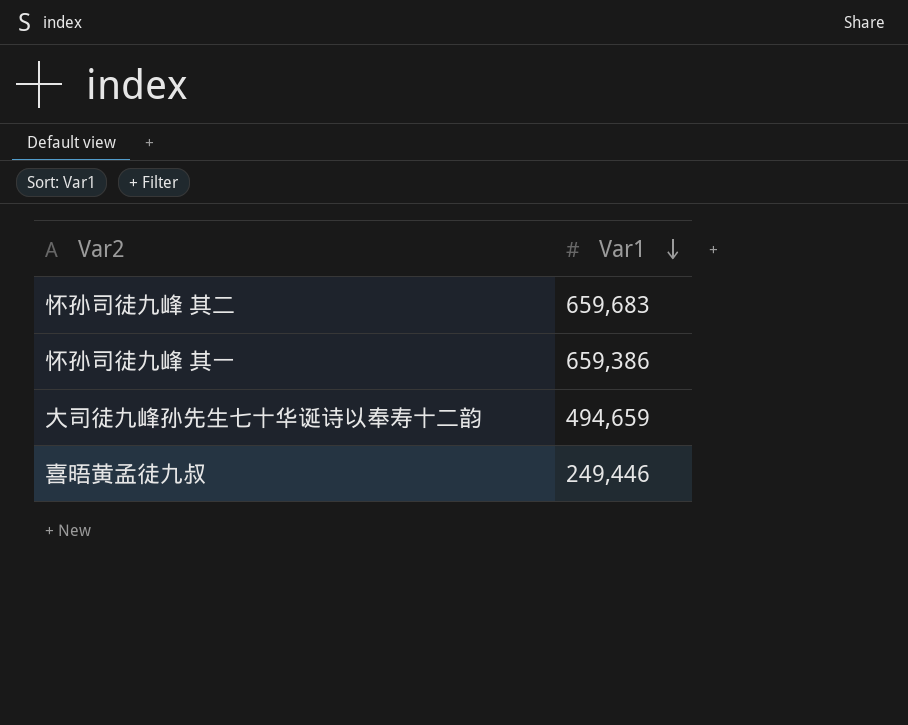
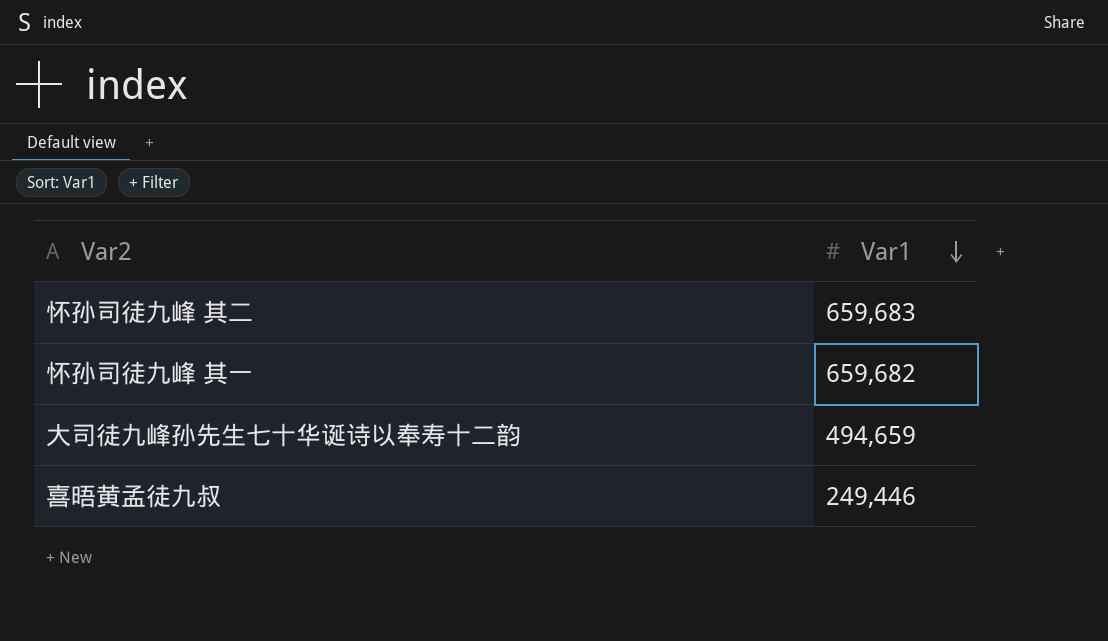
怀孙司徒九峰 其一 | Var1: 659,386 -> 659,682

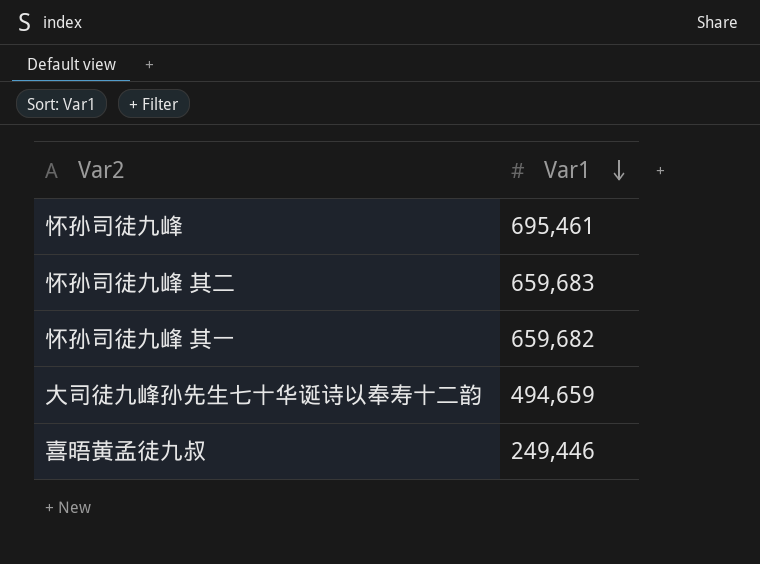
row 怀孙司徒九峰: none -> 695,461

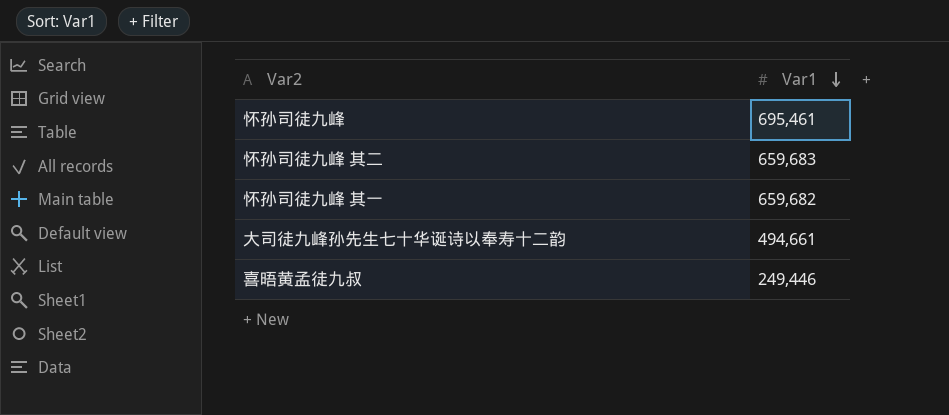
大司徒九峰孙先生七十华诞诗以奉寿十二韵 | Var1: 494,659 -> 494,661

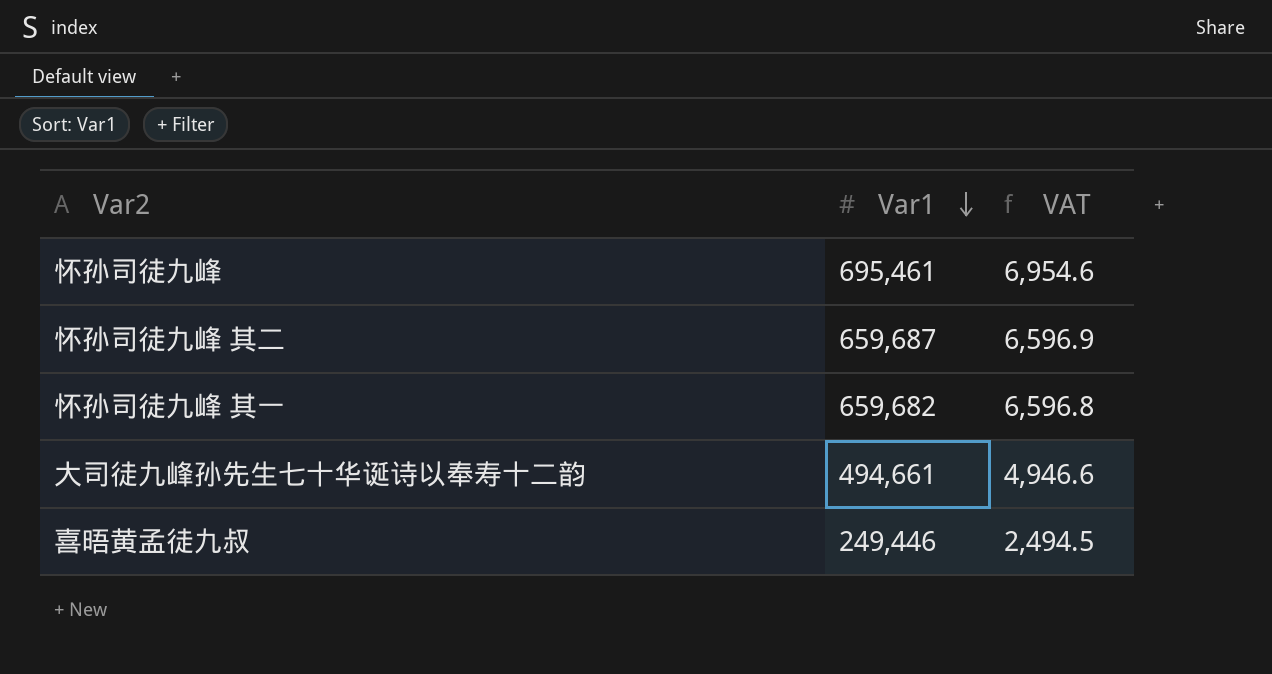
column VAT | formula: none -> [Var1] * 0.01
怀孙司徒九峰 其二 | Var1: 659,683 -> 659,687

